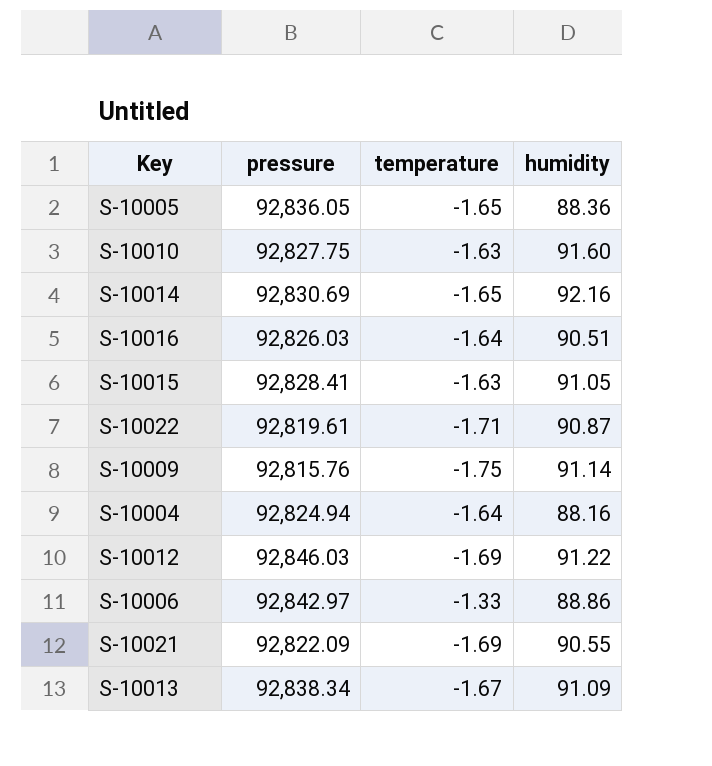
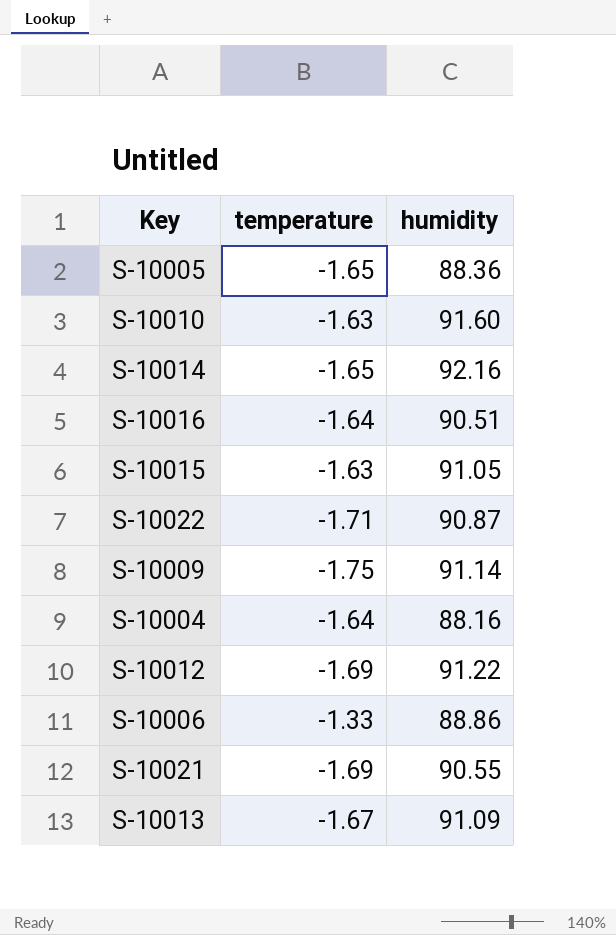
column pressure | position: 2 -> none

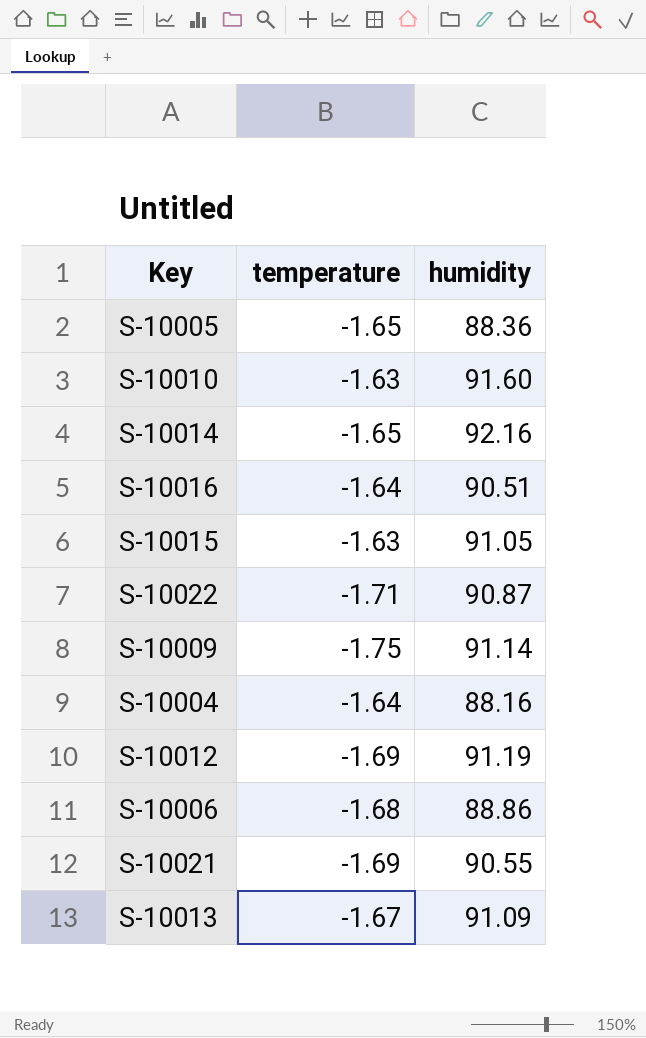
S-10012 | humidity: 91.22 -> 91.19
S-10006 | temperature: -1.33 -> -1.68

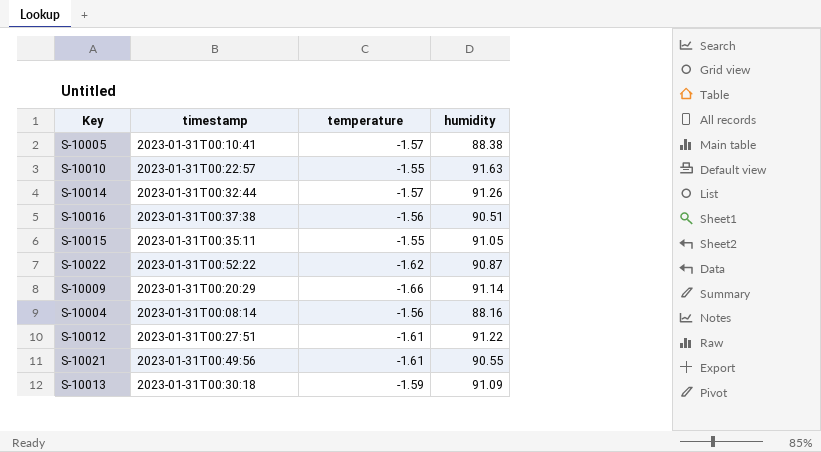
column timestamp | position: none -> 2
row S-10006: -1.68 | 88.86 -> none
S-10005 | temperature: -1.65 -> -1.57
S-10005 | humidity: 88.36 -> 88.38
S-10010 | temperature: -1.63 -> -1.55
S-10010 | humidity: 91.60 -> 91.63
S-10014 | temperature: -1.65 -> -1.57
S-10014 | humidity: 92.16 -> 91.26
S-10016 | temperature: -1.64 -> -1.56
S-10015 | temperature: -1.63 -> -1.55
S-10022 | temperature: -1.71 -> -1.62
S-10009 | temperature: -1.75 -> -1.66
S-10004 | temperature: -1.64 -> -1.56
S-10012 | temperature: -1.69 -> -1.61
S-10012 | humidity: 91.19 -> 91.22
S-10021 | temperature: -1.69 -> -1.61
S-10013 | temperature: -1.67 -> -1.59

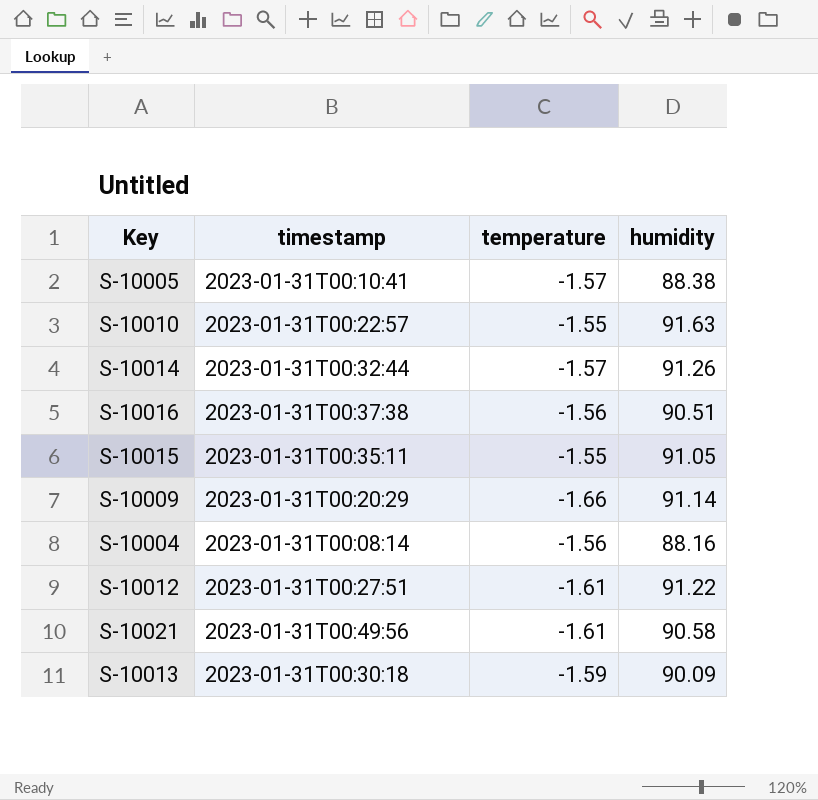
row S-10022: 2023-01-31T00:52:22 | -1.62 | 90.87 -> none
S-10021 | humidity: 90.55 -> 90.58
S-10013 | humidity: 91.09 -> 90.09

